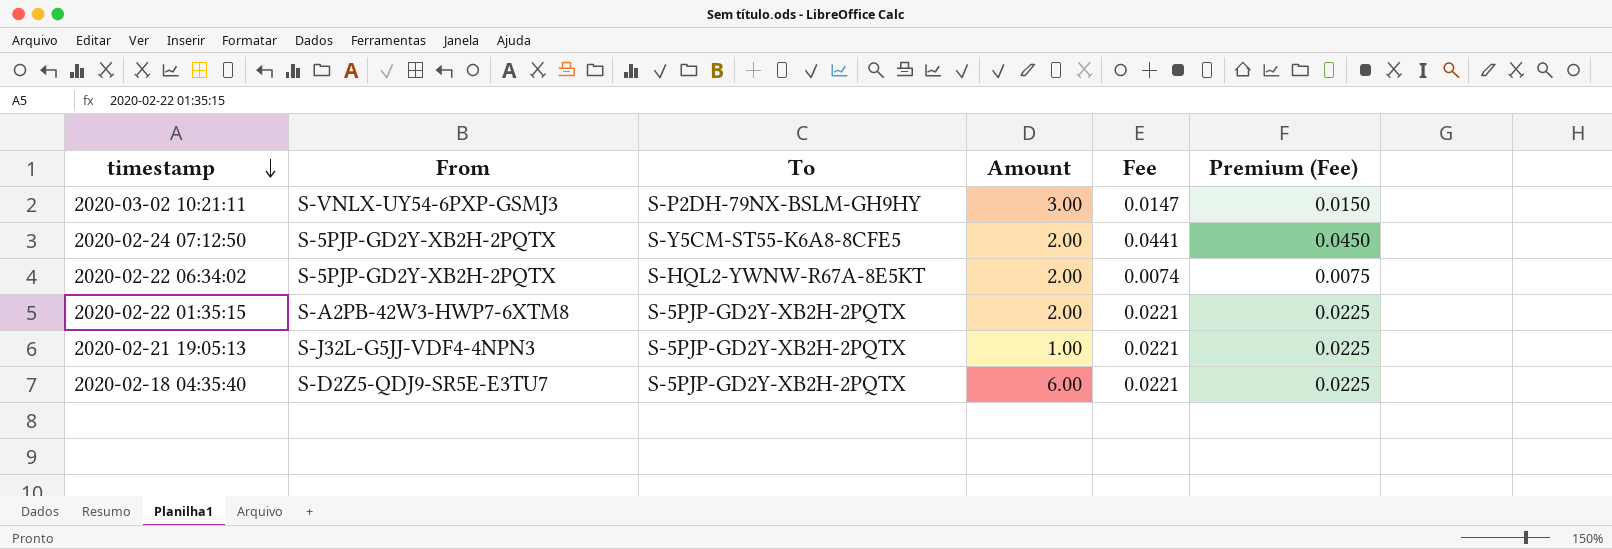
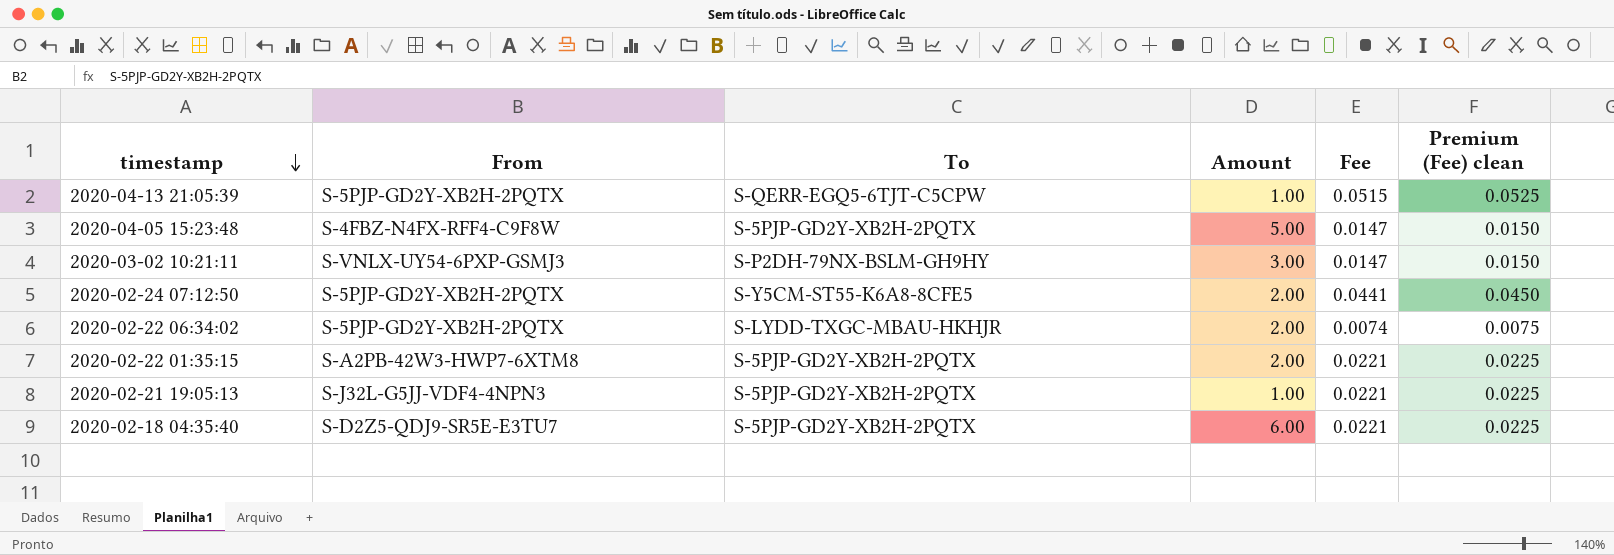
column name: Premium (Fee) -> Premium (Fee) clean
row 2020-04-13 21:05:39: none -> S-5PJP-GD2Y-XB2H-2PQTX | S-QERR-EGQ5-6TJT-C5CPW | 1.00 | 0.0515 | 0.0525
row 2020-04-05 15:23:48: none -> S-4FBZ-N4FX-RFF4-C9F8W | S-5PJP-GD2Y-XB2H-2PQTX | 5.00 | 0.0147 | 0.0150
2020-02-22 06:34:02 | To: S-HQL2-YWNW-R67A-8E5KT -> S-LYDD-TXGC-MBAU-HKHJR

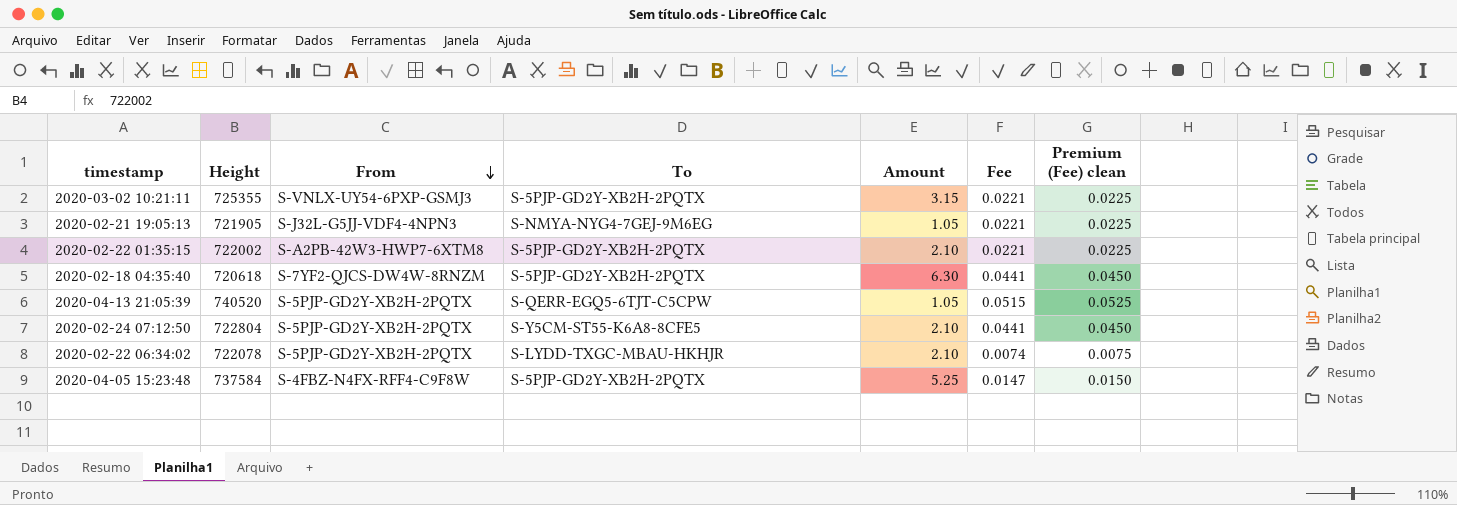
row order: timestamp descending -> From descending
column Height | position: none -> 2
2020-03-02 10:21:11 | To: S-P2DH-79NX-BSLM-GH9HY -> S-5PJP-GD2Y-XB2H-2PQTX
2020-03-02 10:21:11 | Amount: 3.00 -> 3.15
2020-03-02 10:21:11 | Fee: 0.0147 -> 0.0221
2020-03-02 10:21:11 | Premium (Fee) clean: 0.0150 -> 0.0225
2020-02-21 19:05:13 | To: S-5PJP-GD2Y-XB2H-2PQTX -> S-NMYA-NYG4-7GEJ-9M6EG
2020-02-21 19:05:13 | Amount: 1.00 -> 1.05
2020-02-22 01:35:15 | Amount: 2.00 -> 2.10
2020-02-18 04:35:40 | From: S-D2Z5-QDJ9-SR5E-E3TU7 -> S-7YF2-QJCS-DW4W-8RNZM
2020-02-18 04:35:40 | Amount: 6.00 -> 6.30
2020-02-18 04:35:40 | Fee: 0.0221 -> 0.0441
2020-02-18 04:35:40 | Premium (Fee) clean: 0.0225 -> 0.0450
2020-04-13 21:05:39 | Amount: 1.00 -> 1.05
2020-02-24 07:12:50 | Amount: 2.00 -> 2.10
2020-02-22 06:34:02 | Amount: 2.00 -> 2.10
2020-04-05 15:23:48 | Amount: 5.00 -> 5.25

